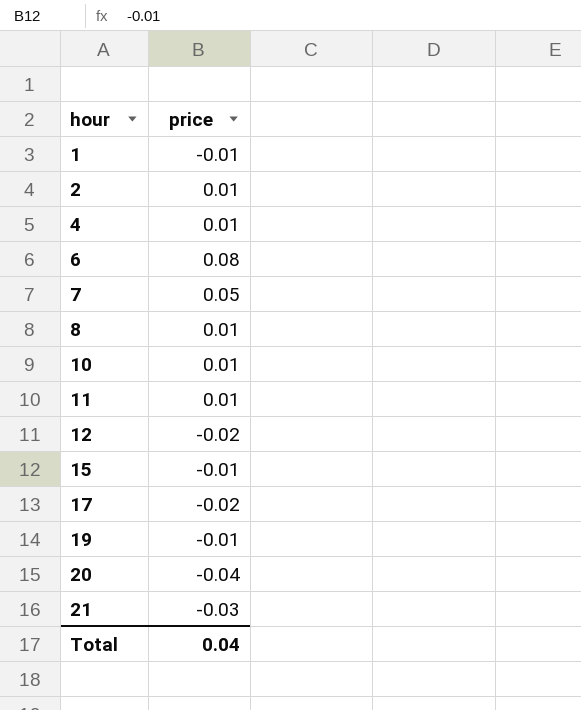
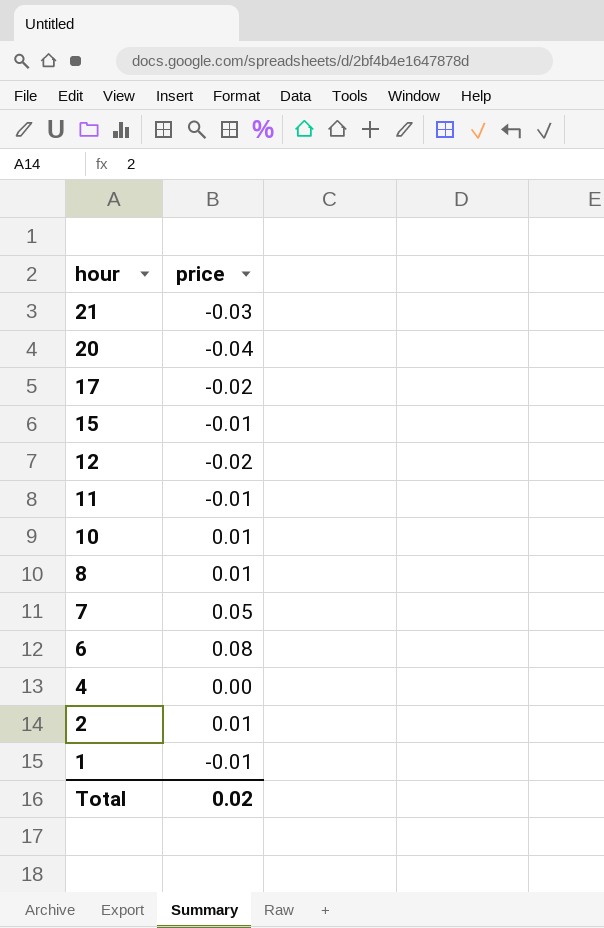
row order: hour ascending -> hour descending
row 19: -0.01 -> none
11 | price: 0.01 -> -0.01
4 | price: 0.01 -> 0.00
Total | price: 0.04 -> 0.02

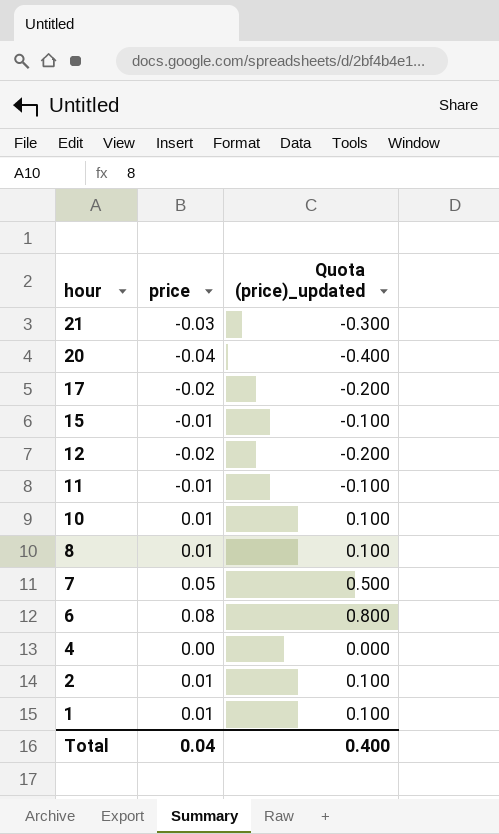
column Quota (price)_updated | formula: none -> [price] * 10
1 | price: -0.01 -> 0.01
Total | price: 0.02 -> 0.04

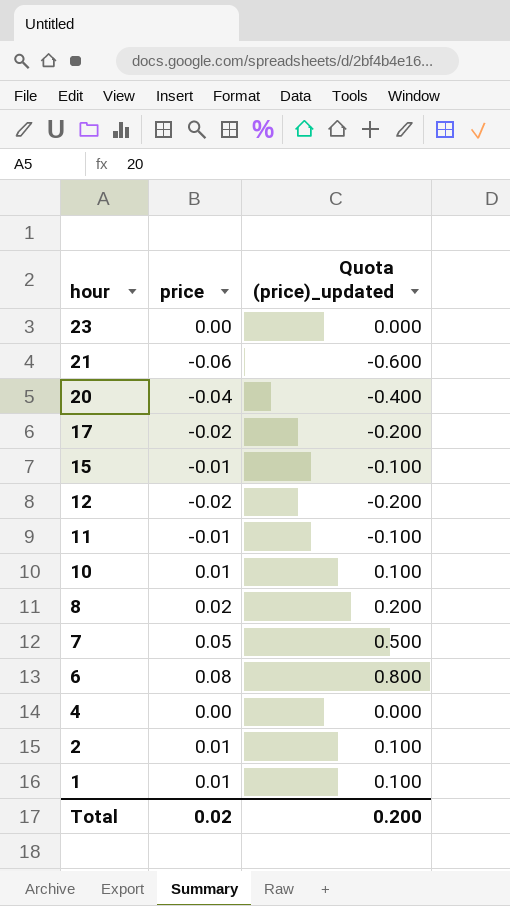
row 23: none -> 0.00 | 0.000
21 | price: -0.03 -> -0.06
21 | Quota (price)_updated: -0.300 -> -0.600
8 | price: 0.01 -> 0.02
8 | Quota (price)_updated: 0.100 -> 0.200
Total | price: 0.04 -> 0.02
Total | Quota (price)_updated: 0.400 -> 0.200

